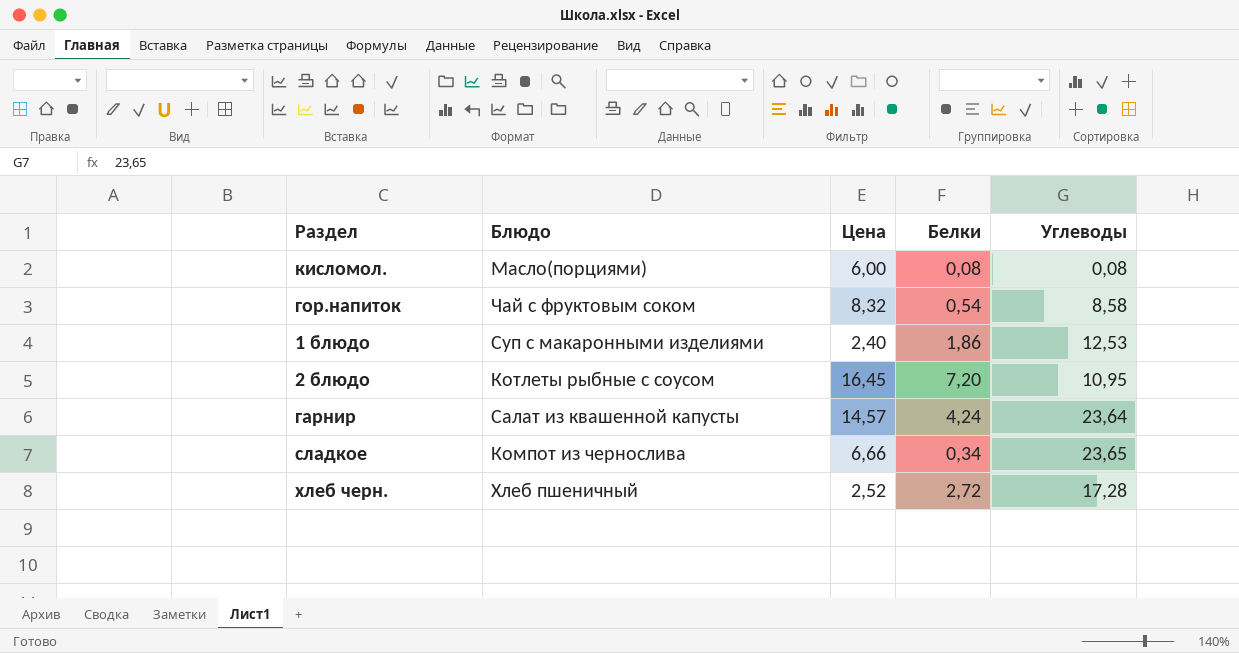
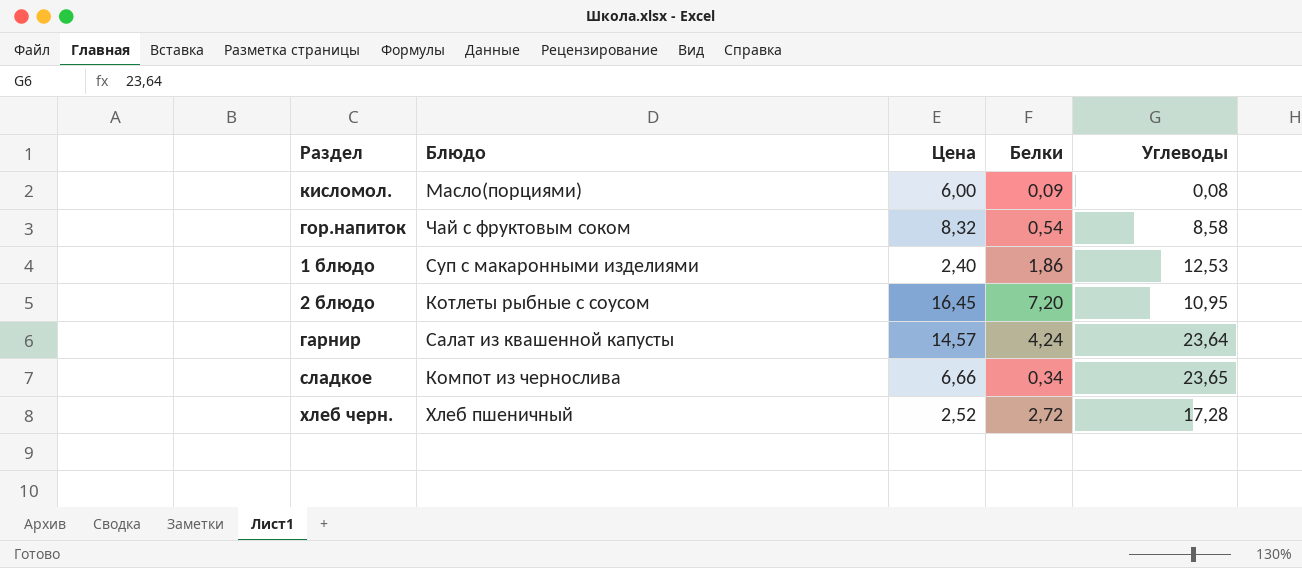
кисломол. | Белки: 0,08 -> 0,09

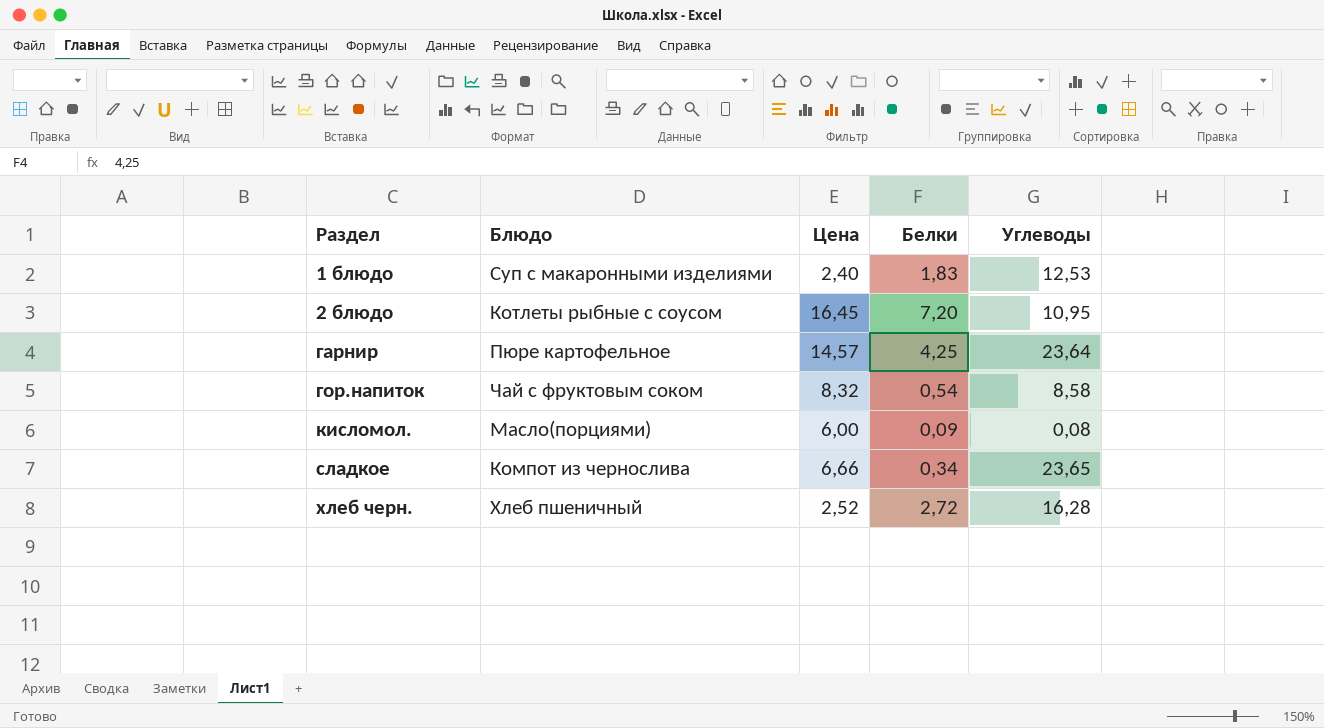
row order: none -> Раздел ascending
1 блюдо | Белки: 1,86 -> 1,83
гарнир | Блюдо: Салат из квашенной капусты -> Пюре картофельное
гарнир | Белки: 4,24 -> 4,25
хлеб черн. | Углеводы: 17,28 -> 16,28

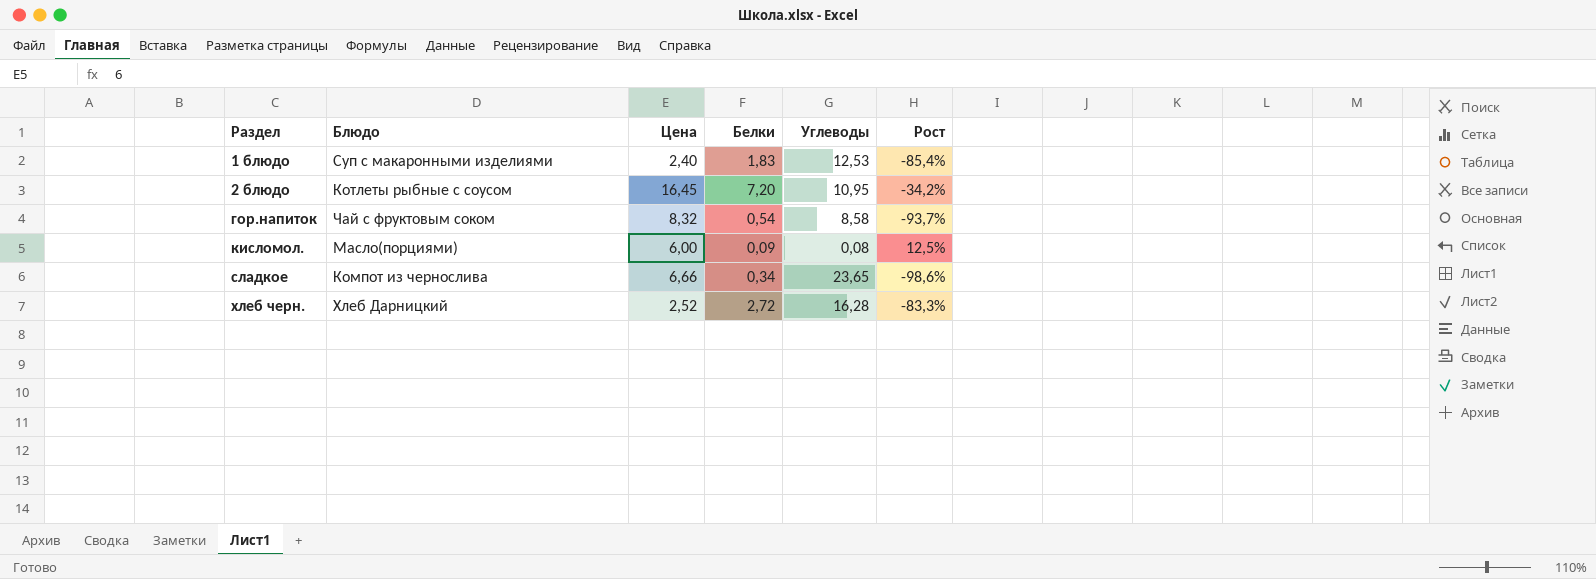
column Рост | formula: none -> ([Белки] - [Углеводы]) / [Углеводы]
row гарнир: Пюре картофельное | 14,57 | 4,25 | 23,64 -> none
хлеб черн. | Блюдо: Хлеб пшеничный -> Хлеб Дарницкий

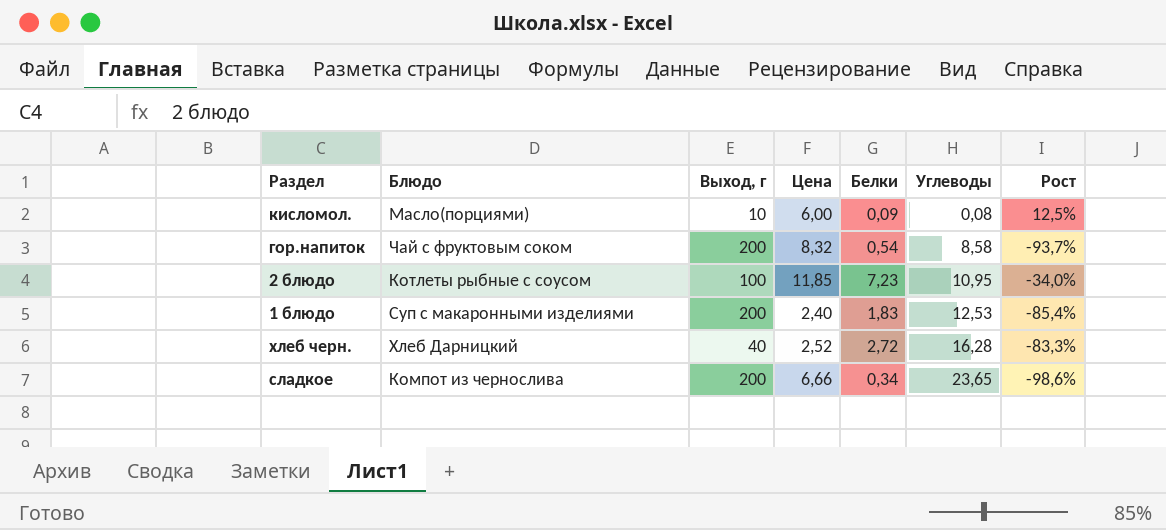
row order: Раздел ascending -> Углеводы ascending
column Выход, г | position: none -> 3
2 блюдо | Цена: 16,45 -> 11,85
2 блюдо | Белки: 7,20 -> 7,23
2 блюдо | Рост: -34,2% -> -34,0%

